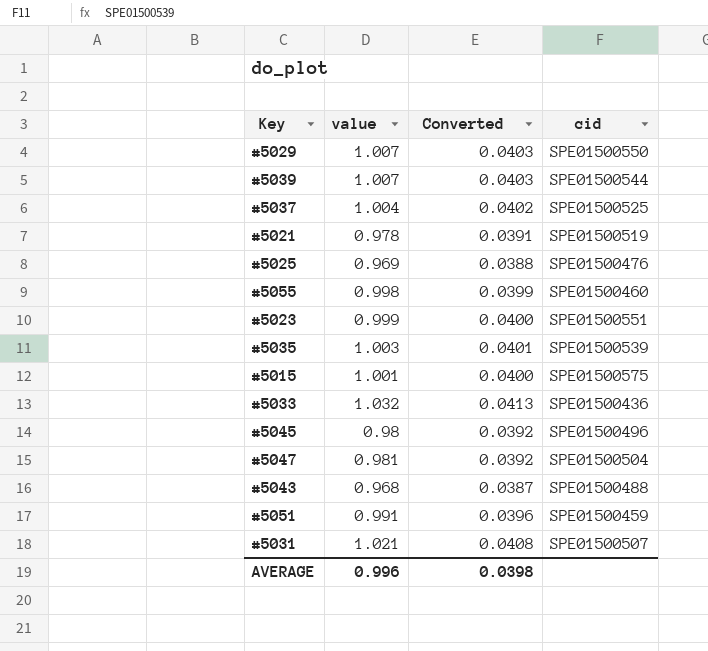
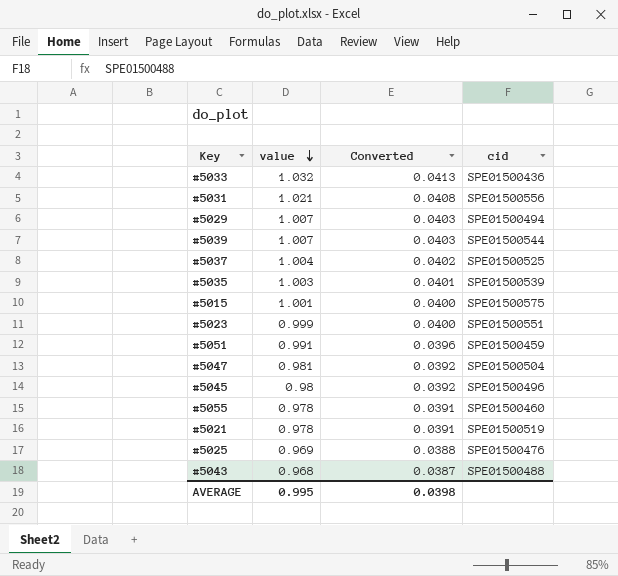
row order: none -> value descending
#5031 | cid: SPE01500507 -> SPE01500556
#5029 | cid: SPE01500550 -> SPE01500494
#5055 | value: 0.998 -> 0.978
#5055 | Converted: 0.0399 -> 0.0391
AVERAGE | value: 0.996 -> 0.995

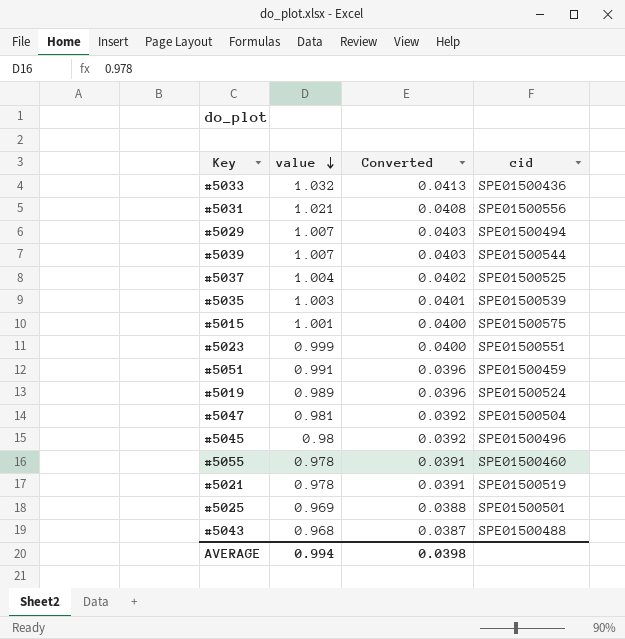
row #5019: none -> 0.989 | 0.0396 | SPE01500524
#5025 | cid: SPE01500476 -> SPE01500501
AVERAGE | value: 0.995 -> 0.994

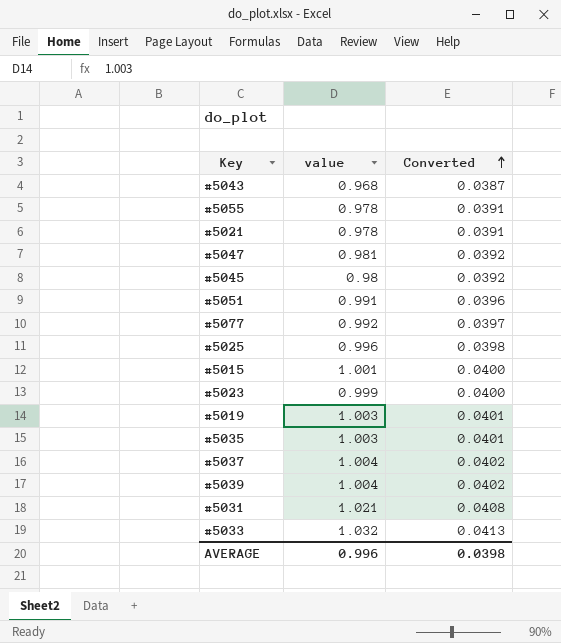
row order: value descending -> Converted ascending
column cid | position: 4 -> none
row #5029: 1.007 | 0.0403 | SPE01500494 -> none
row #5077: none -> 0.992 | 0.0397
#5025 | value: 0.969 -> 0.996
#5025 | Converted: 0.0388 -> 0.0398
#5019 | value: 0.989 -> 1.003
#5019 | Converted: 0.0396 -> 0.0401
#5039 | value: 1.007 -> 1.004
#5039 | Converted: 0.0403 -> 0.0402
AVERAGE | value: 0.994 -> 0.996

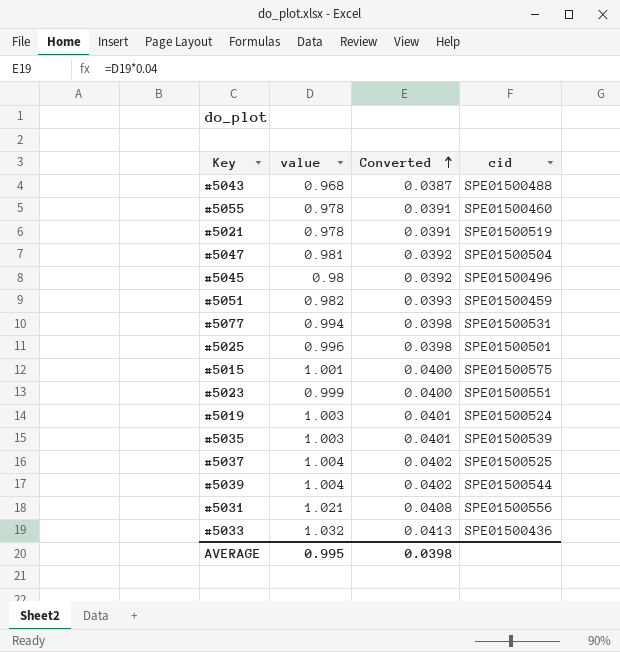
column cid | position: none -> 4
#5051 | value: 0.991 -> 0.982
#5051 | Converted: 0.0396 -> 0.0393
#5077 | value: 0.992 -> 0.994
#5077 | Converted: 0.0397 -> 0.0398
AVERAGE | value: 0.996 -> 0.995

